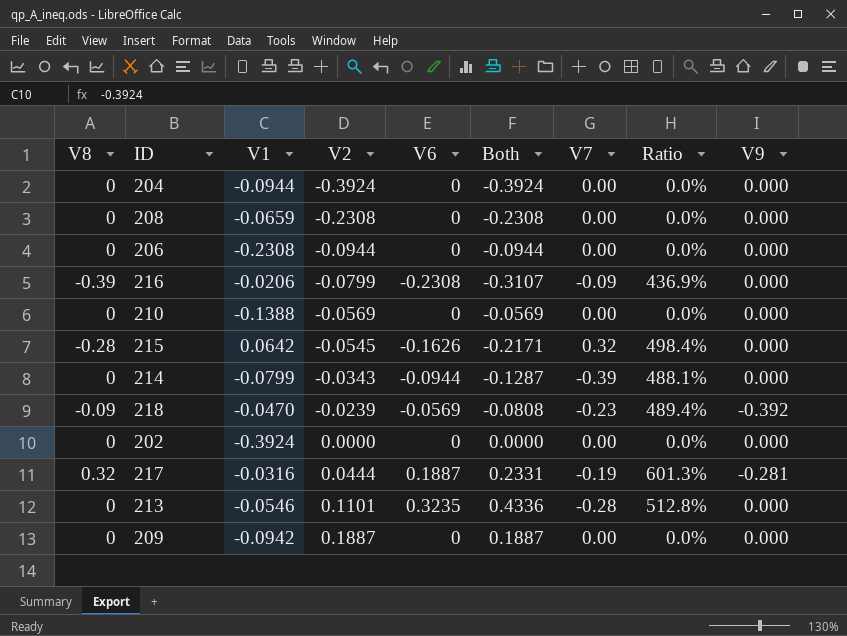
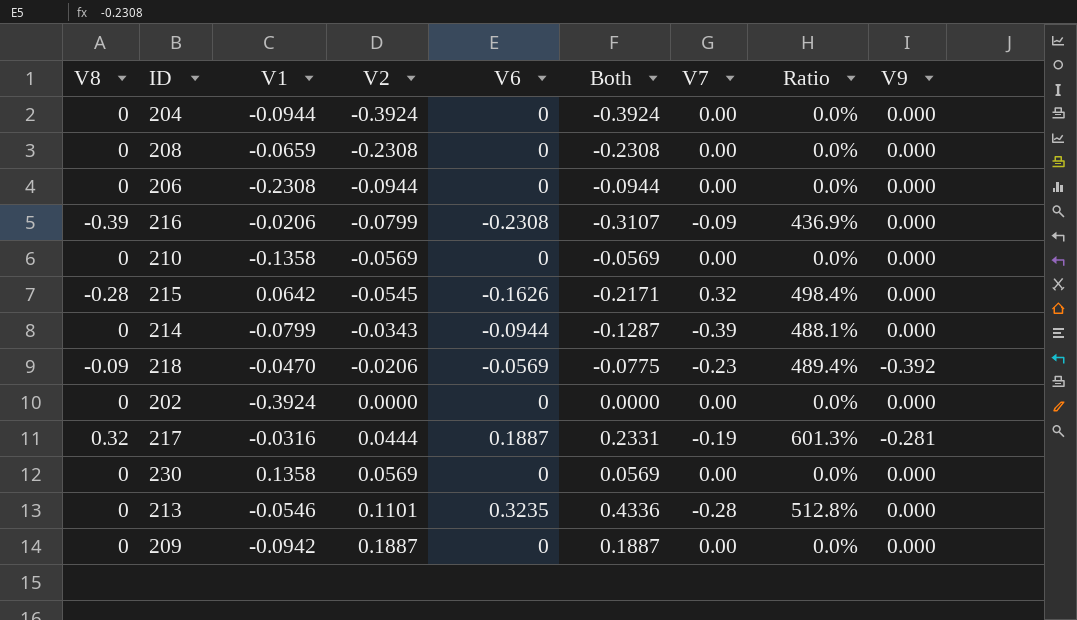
210 | V1: -0.1388 -> -0.1358
218 | V2: -0.0239 -> -0.0206
218 | Both: -0.0808 -> -0.0775
row 230: none -> 0 | 0.1358 | 0.0569 | 0 | 0.0569 | 0.00 | 0.0% | 0.000

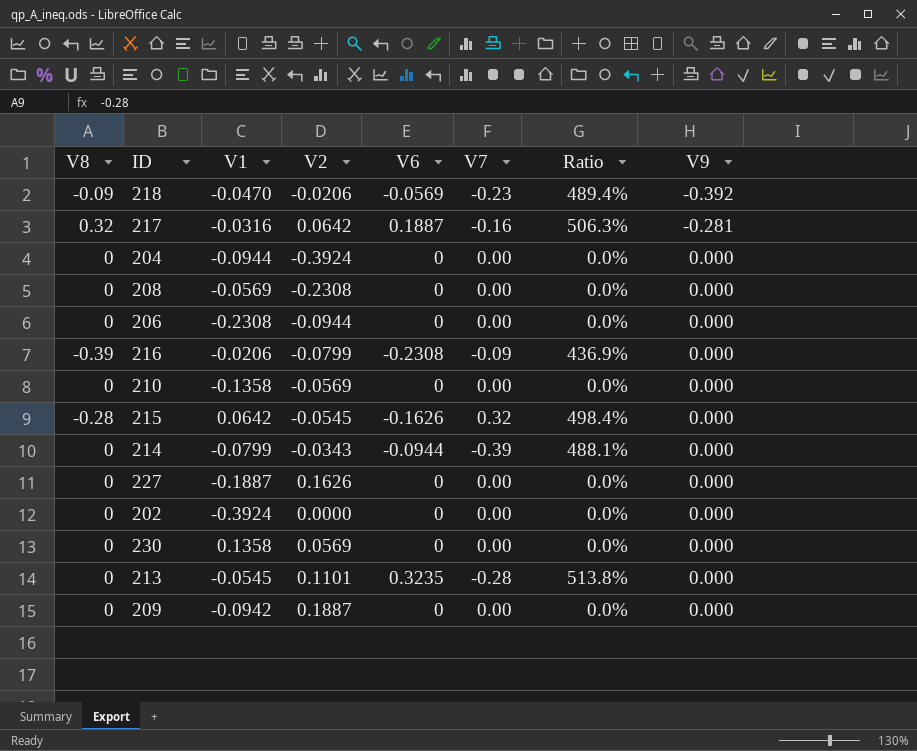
row order: V2 ascending -> V9 ascending
column Both | formula: [V2] + [V6] -> none
217 | V2: 0.0444 -> 0.0642
217 | V7: -0.19 -> -0.16
217 | Ratio: 601.3% -> 506.3%
208 | V1: -0.0659 -> -0.0569
row 227: none -> 0 | -0.1887 | 0.1626 | 0 | 0.00 | 0.0% | 0.000
213 | V1: -0.0546 -> -0.0545
213 | Ratio: 512.8% -> 513.8%

